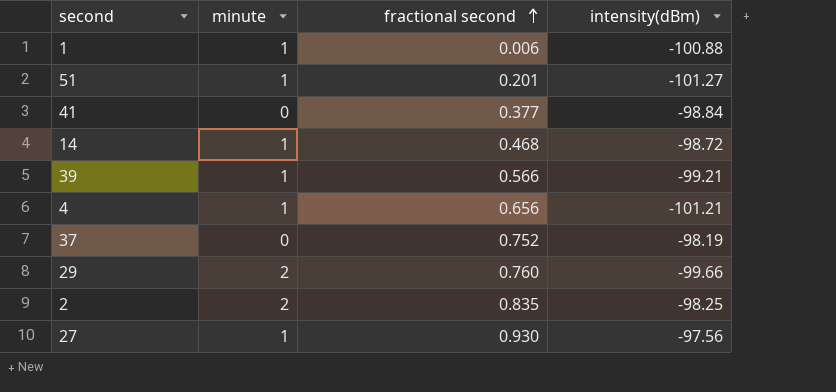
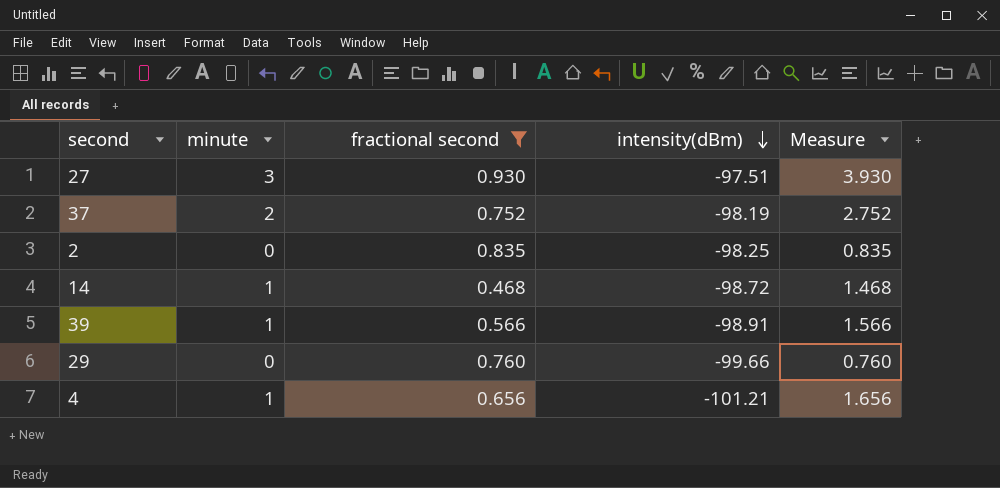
filter: none -> fractional second >= 0.468
row order: fractional second ascending -> intensity(dBm) descending
column Measure | formula: none -> [minute] + [fractional second]
27 | minute: 1 -> 3
27 | intensity(dBm): -97.56 -> -97.51
37 | minute: 0 -> 2
2 | minute: 2 -> 0
39 | intensity(dBm): -99.21 -> -98.91
29 | minute: 2 -> 0

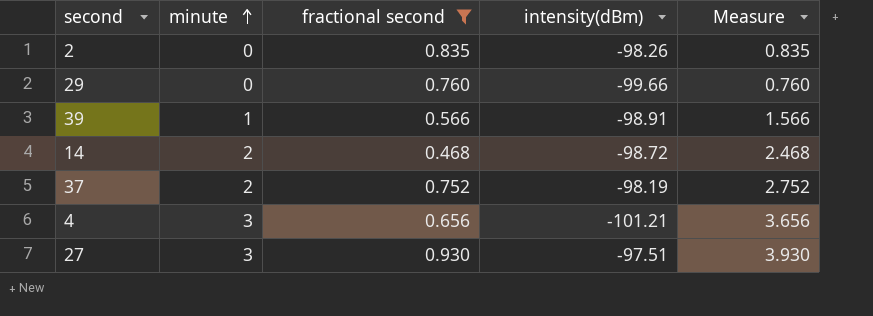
row order: intensity(dBm) descending -> minute ascending
2 | intensity(dBm): -98.25 -> -98.26
14 | minute: 1 -> 2
14 | Measure: 1.468 -> 2.468
4 | minute: 1 -> 3
4 | Measure: 1.656 -> 3.656

